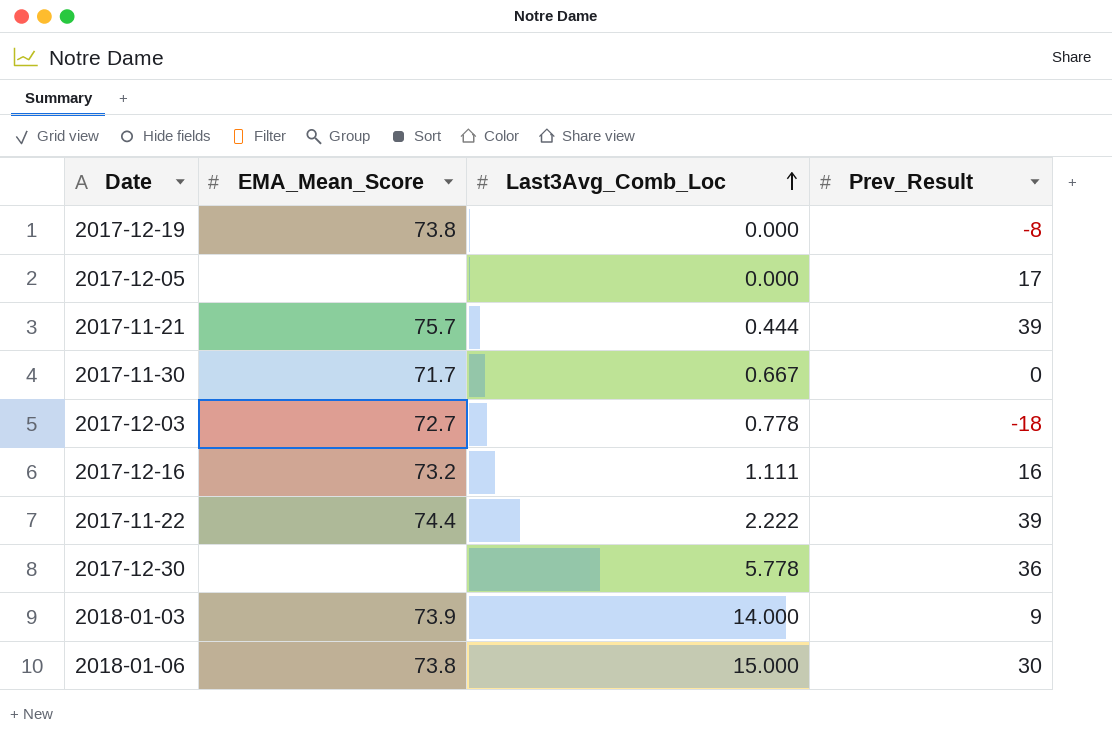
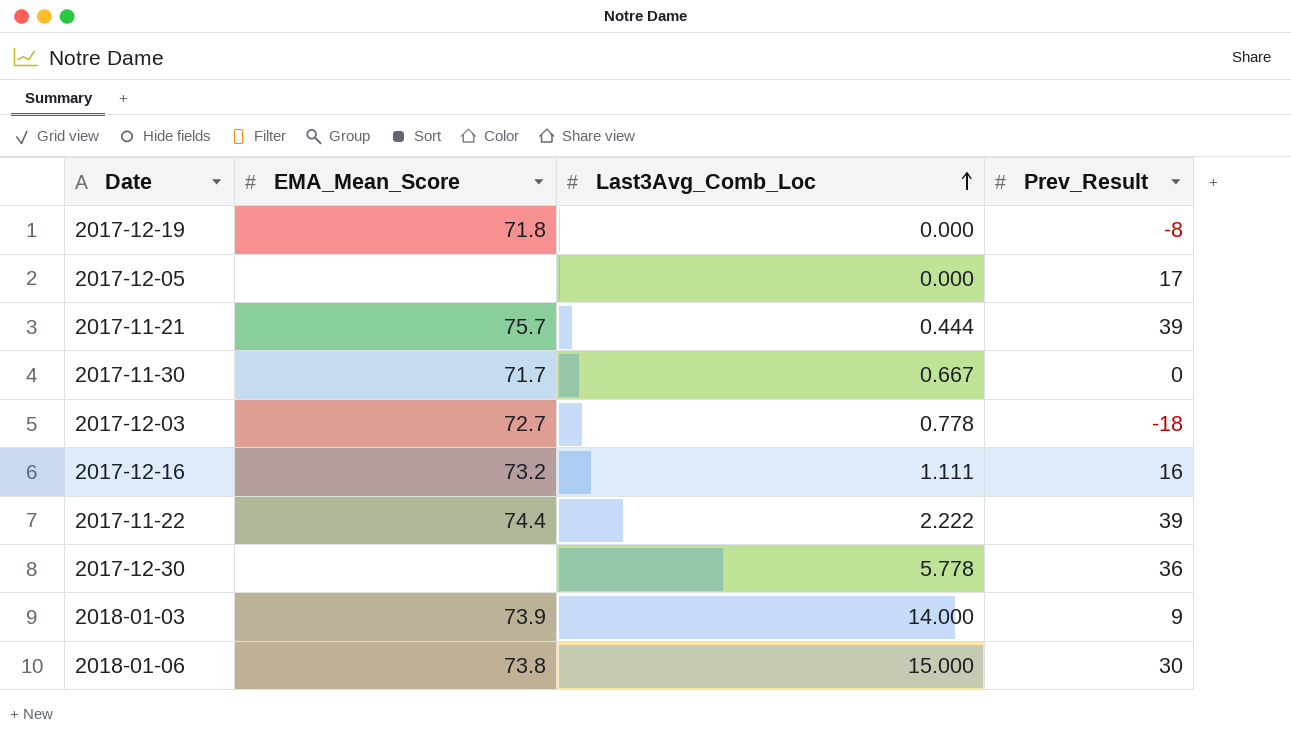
2017-12-19 | EMA_Mean_Score: 73.8 -> 71.8

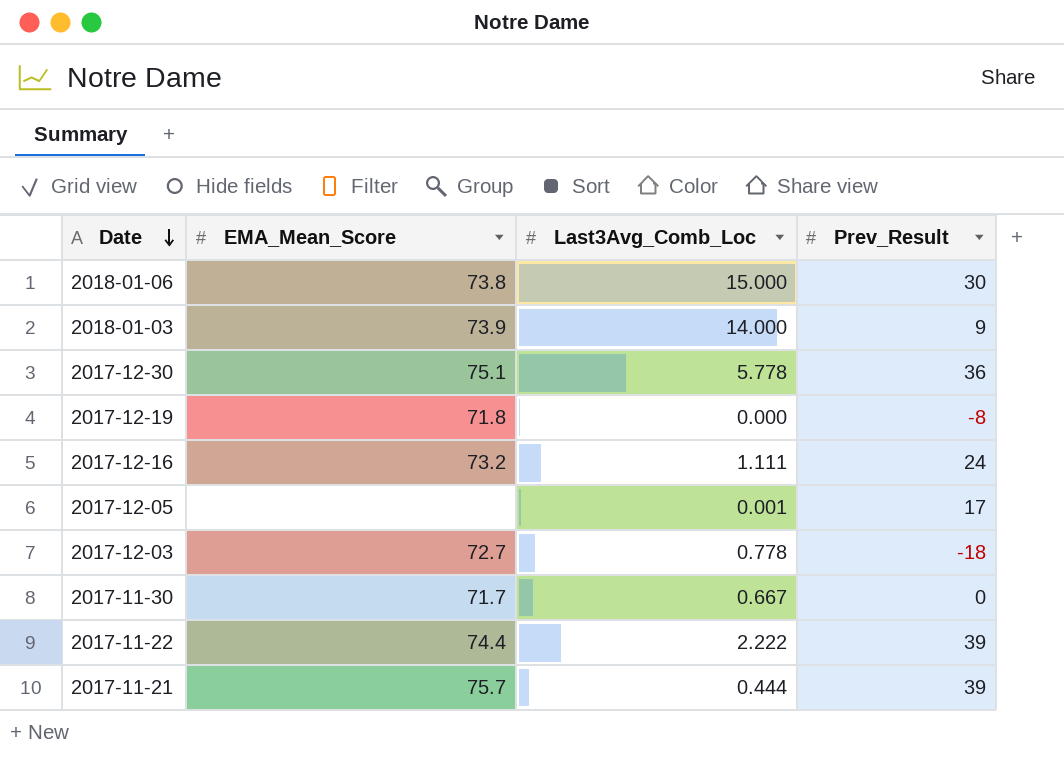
row order: Last3Avg_Comb_Loc ascending -> Date descending
2017-12-30 | EMA_Mean_Score: none -> 75.1
2017-12-16 | Prev_Result: 16 -> 24
2017-12-05 | Last3Avg_Comb_Loc: 0.000 -> 0.001

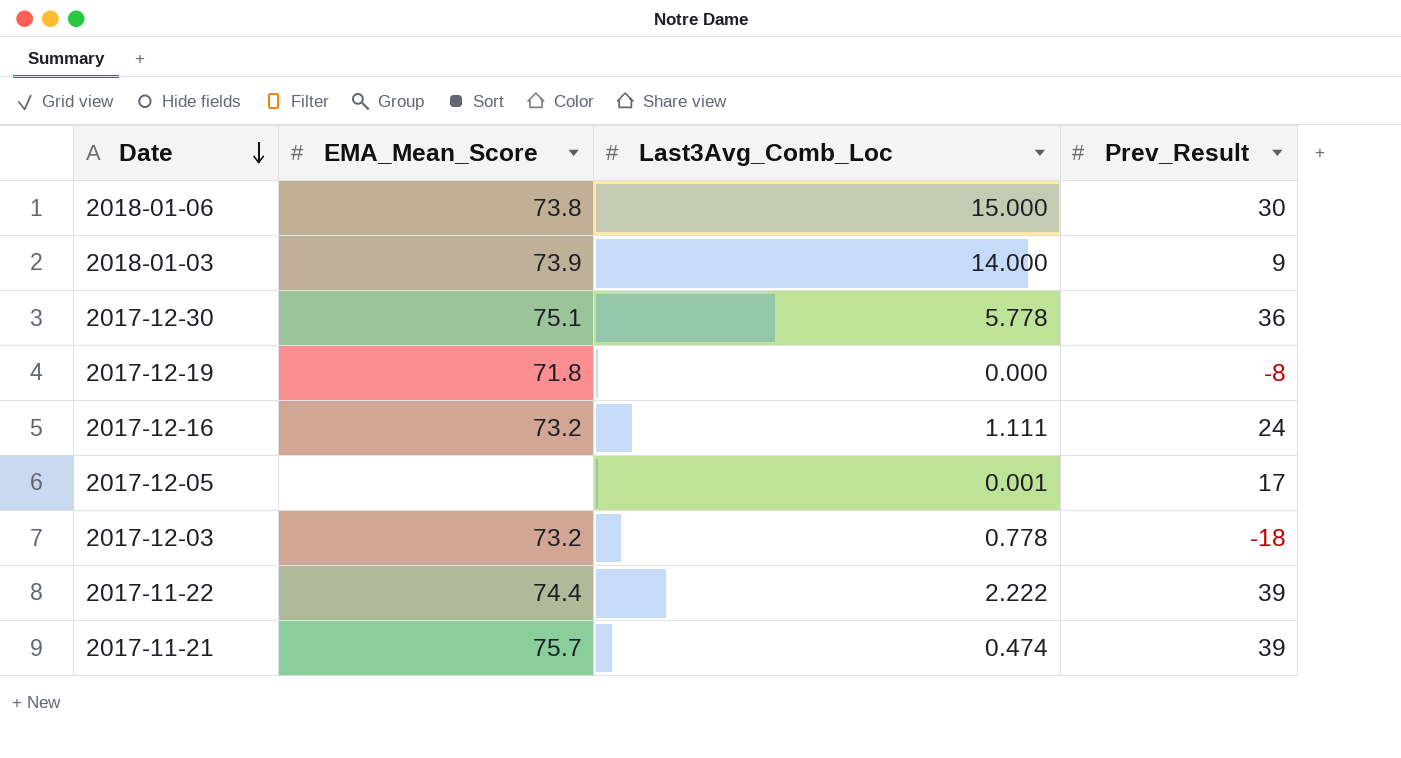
row 2017-11-30: 71.7 | 0.667 | 0 -> none
2017-12-03 | EMA_Mean_Score: 72.7 -> 73.2
2017-11-21 | Last3Avg_Comb_Loc: 0.444 -> 0.474

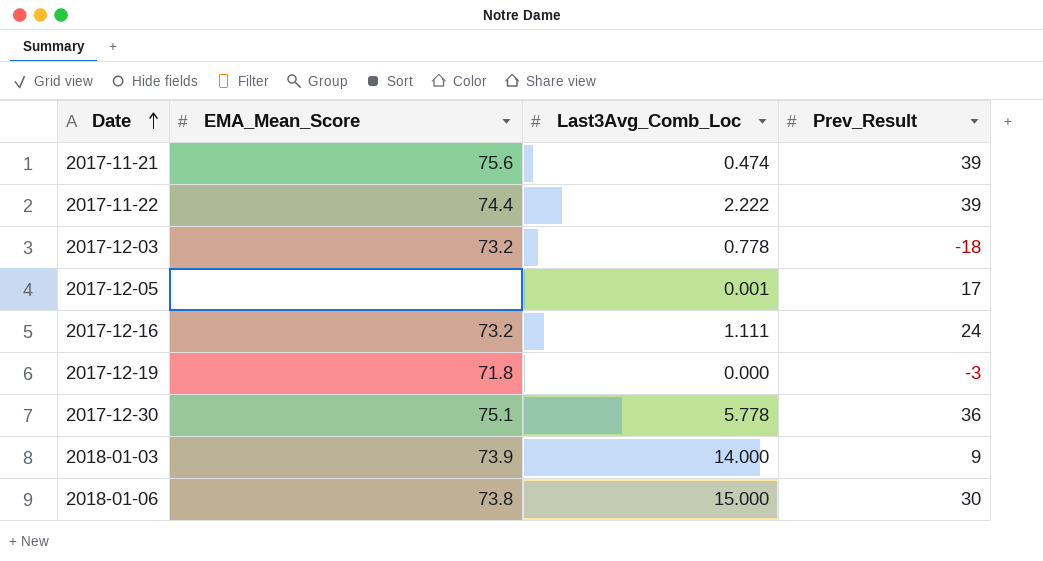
row order: Date descending -> Date ascending
2017-11-21 | EMA_Mean_Score: 75.7 -> 75.6
2017-12-19 | Prev_Result: -8 -> -3

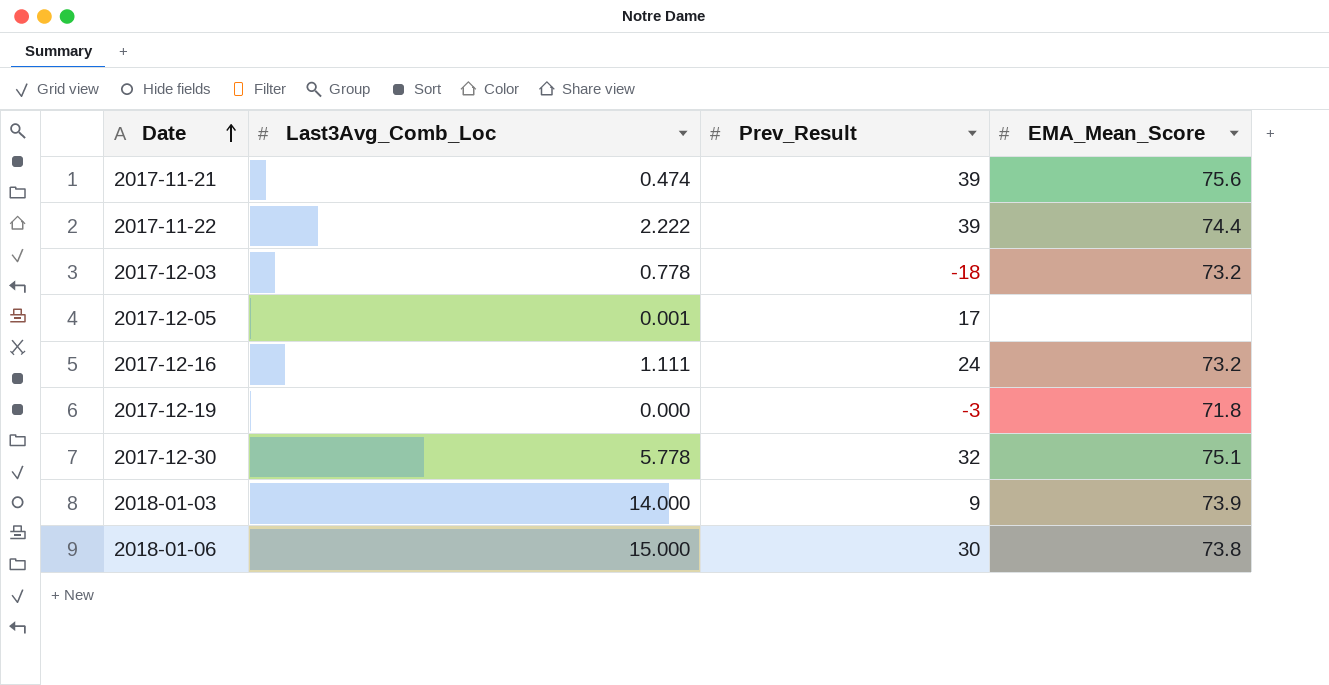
column EMA_Mean_Score | position: 2 -> 4
2017-12-30 | Prev_Result: 36 -> 32

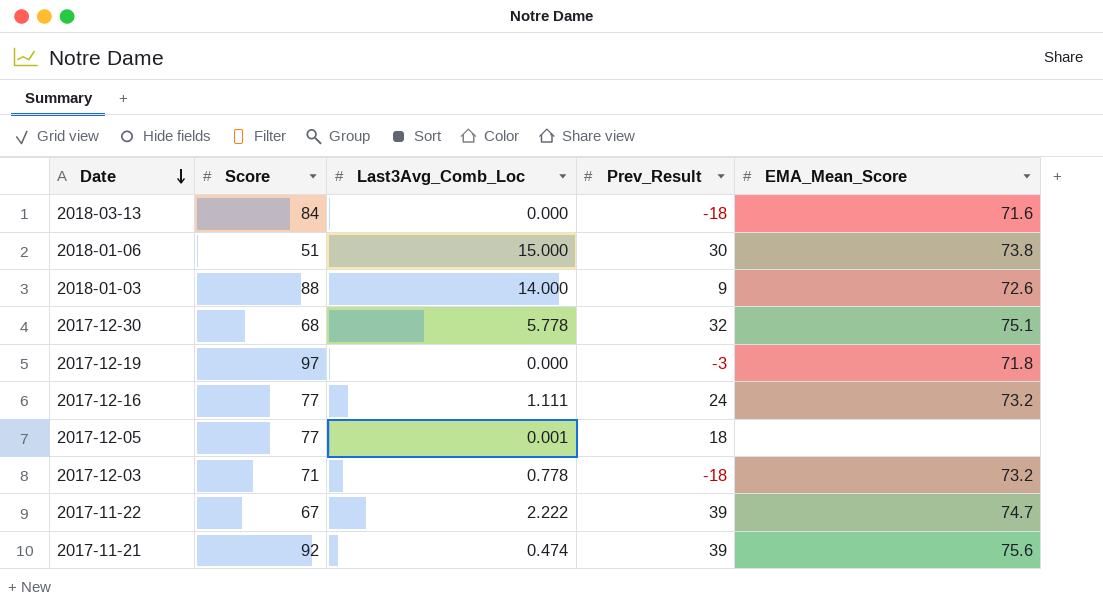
row order: Date ascending -> Date descending
column Score | position: none -> 2
row 2018-03-13: none -> 84 | 0.000 | -18 | 71.6
2018-01-03 | EMA_Mean_Score: 73.9 -> 72.6
2017-12-05 | Prev_Result: 17 -> 18
2017-11-22 | EMA_Mean_Score: 74.4 -> 74.7

